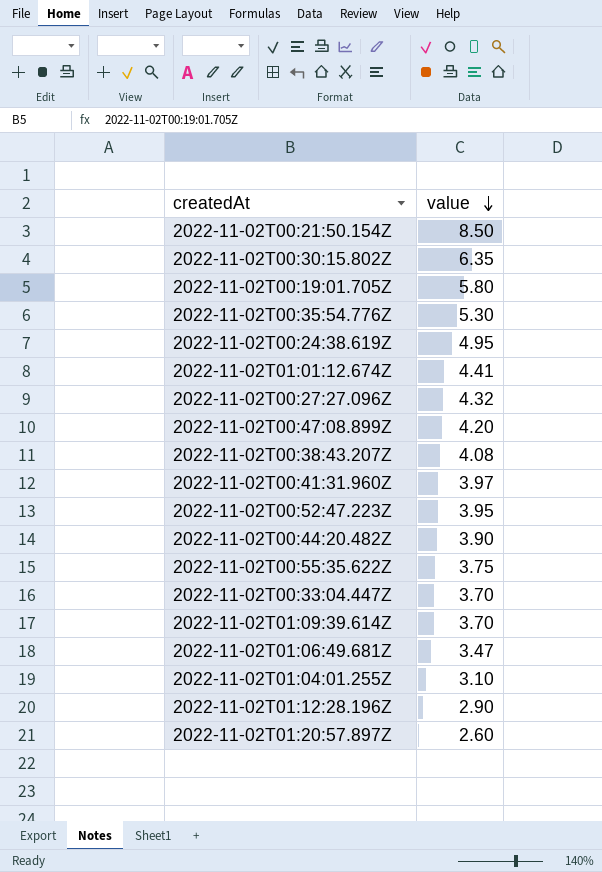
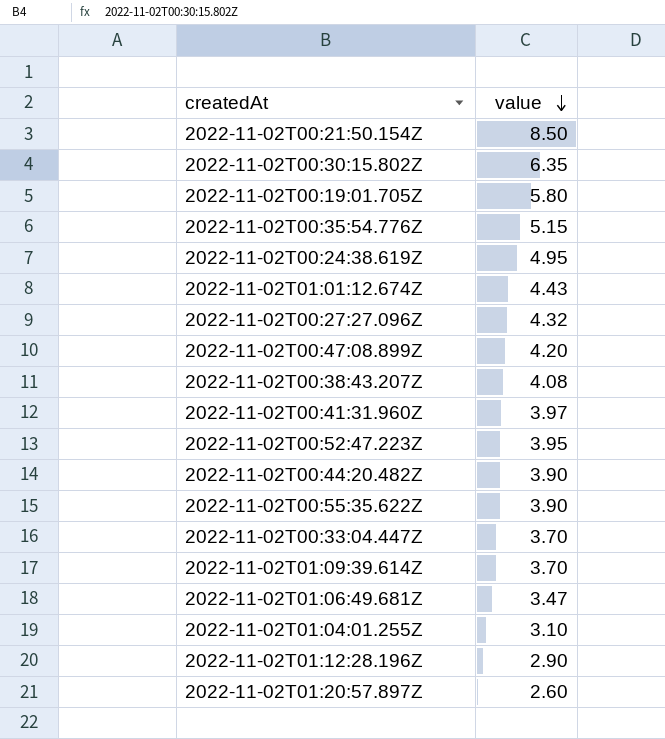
2022-11-02T00:35:54.776Z | value: 5.30 -> 5.15
2022-11-02T01:01:12.674Z | value: 4.41 -> 4.43
2022-11-02T00:55:35.622Z | value: 3.75 -> 3.90

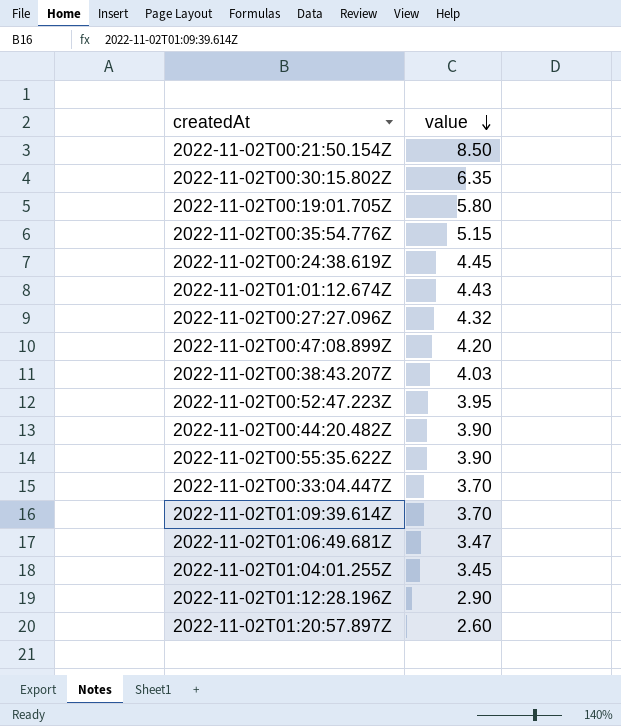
row 2022-11-02T00:41:31.960Z: 3.97 -> none
2022-11-02T00:24:38.619Z | value: 4.95 -> 4.45
2022-11-02T00:38:43.207Z | value: 4.08 -> 4.03
2022-11-02T01:04:01.255Z | value: 3.10 -> 3.45

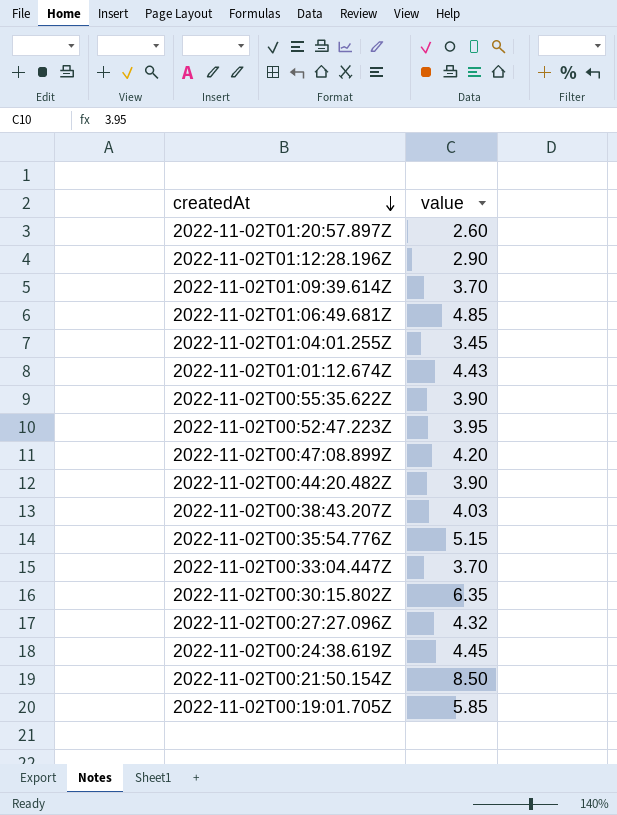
row order: value descending -> createdAt descending
2022-11-02T01:06:49.681Z | value: 3.47 -> 4.85
2022-11-02T00:19:01.705Z | value: 5.80 -> 5.85

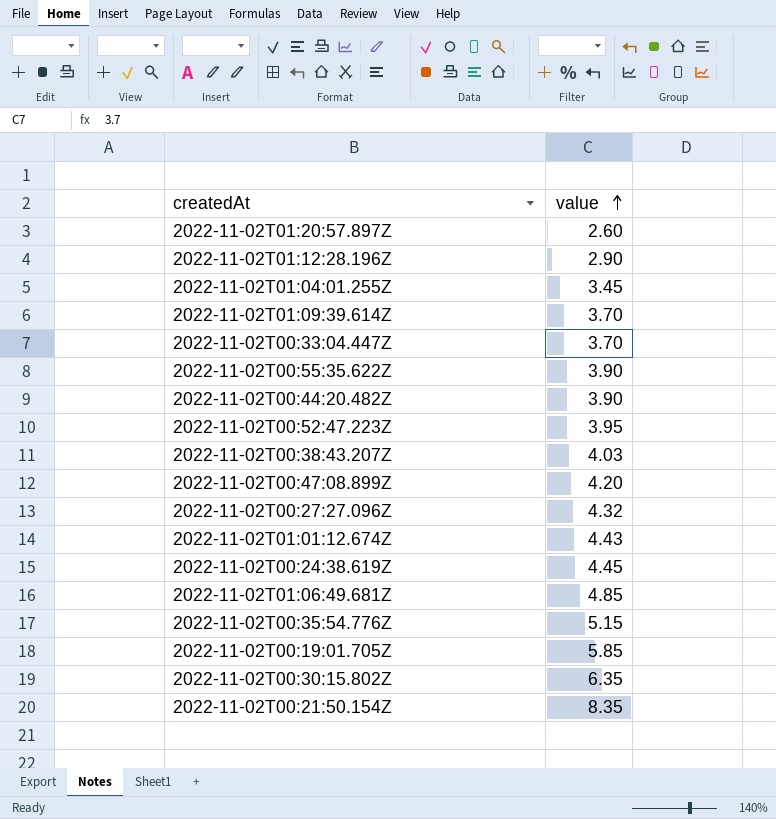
row order: createdAt descending -> value ascending
2022-11-02T00:21:50.154Z | value: 8.50 -> 8.35

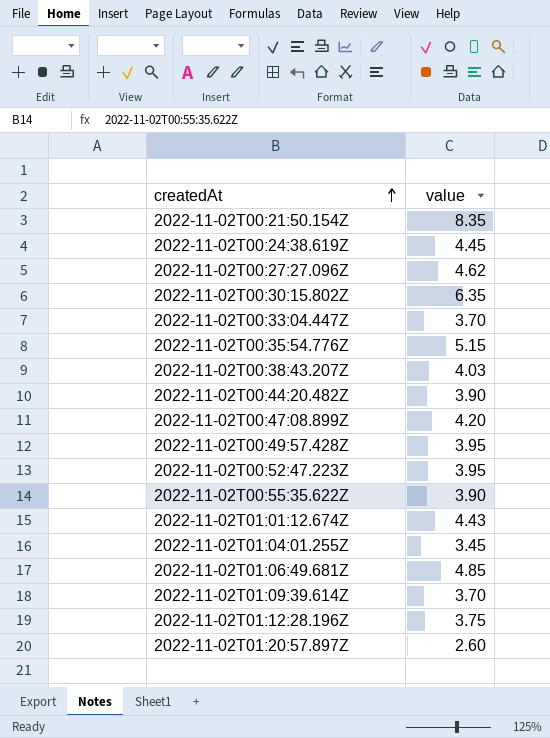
row order: value ascending -> createdAt ascending
row 2022-11-02T00:19:01.705Z: 5.85 -> none
2022-11-02T00:27:27.096Z | value: 4.32 -> 4.62
row 2022-11-02T00:49:57.428Z: none -> 3.95
2022-11-02T01:12:28.196Z | value: 2.90 -> 3.75

